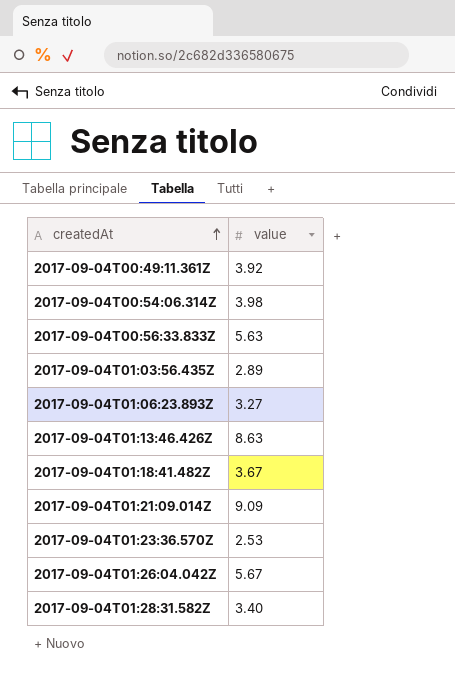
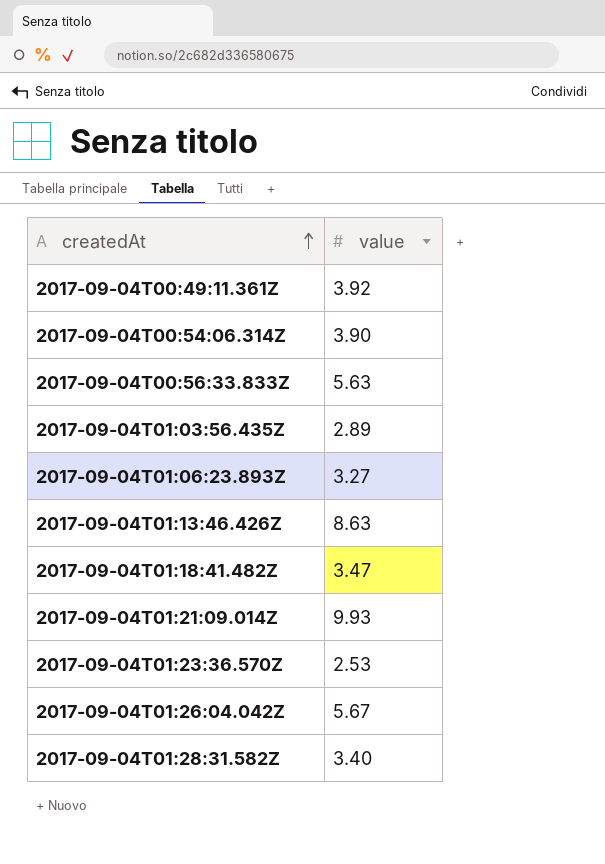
2017-09-04T00:54:06.314Z | value: 3.98 -> 3.90
2017-09-04T01:18:41.482Z | value: 3.67 -> 3.47
2017-09-04T01:21:09.014Z | value: 9.09 -> 9.93

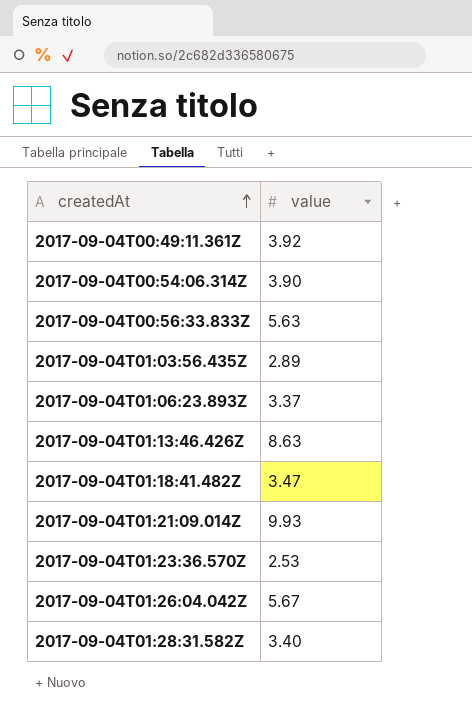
2017-09-04T01:06:23.893Z | value: 3.27 -> 3.37

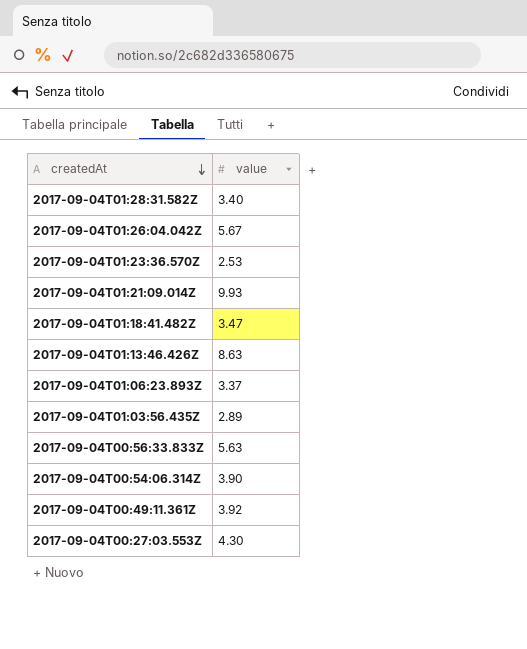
row order: createdAt ascending -> createdAt descending
row 2017-09-04T00:27:03.553Z: none -> 4.30

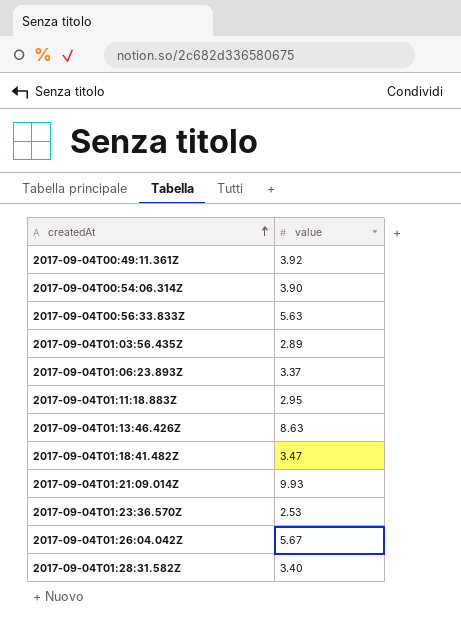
row order: createdAt descending -> createdAt ascending
row 2017-09-04T00:27:03.553Z: 4.30 -> none
row 2017-09-04T01:11:18.883Z: none -> 2.95

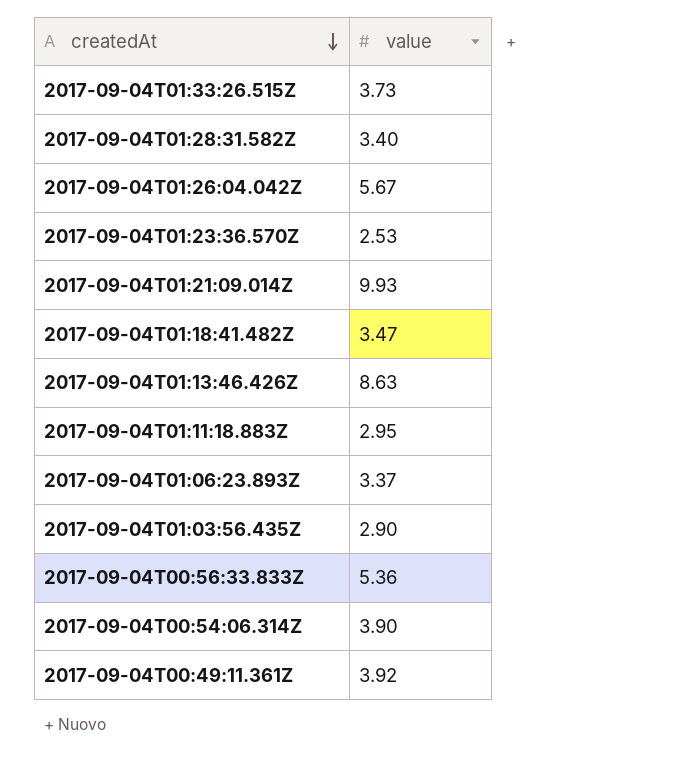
row order: createdAt ascending -> createdAt descending
row 2017-09-04T01:33:26.515Z: none -> 3.73
2017-09-04T01:03:56.435Z | value: 2.89 -> 2.90
2017-09-04T00:56:33.833Z | value: 5.63 -> 5.36

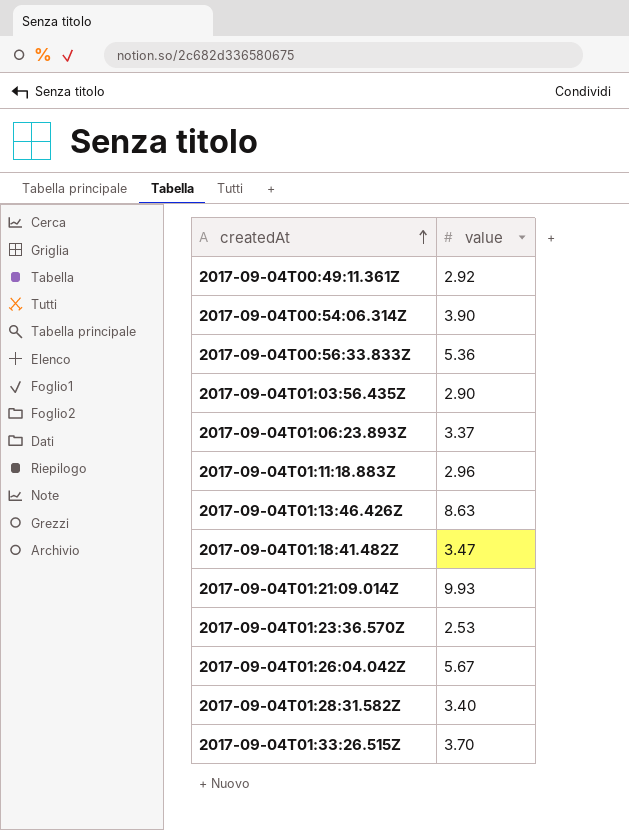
row order: createdAt descending -> createdAt ascending
2017-09-04T00:49:11.361Z | value: 3.92 -> 2.92
2017-09-04T01:11:18.883Z | value: 2.95 -> 2.96
2017-09-04T01:33:26.515Z | value: 3.73 -> 3.70

